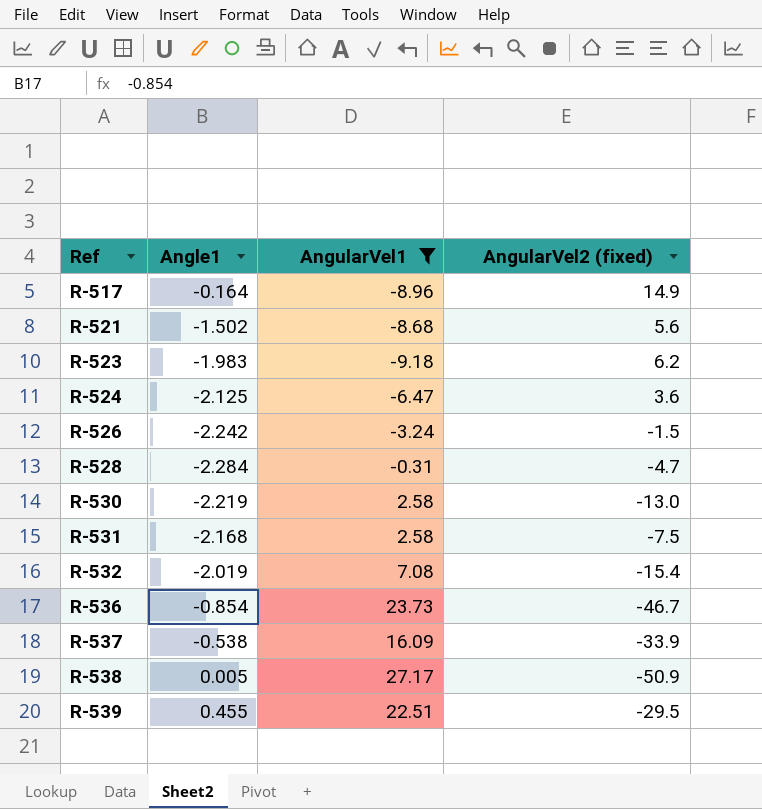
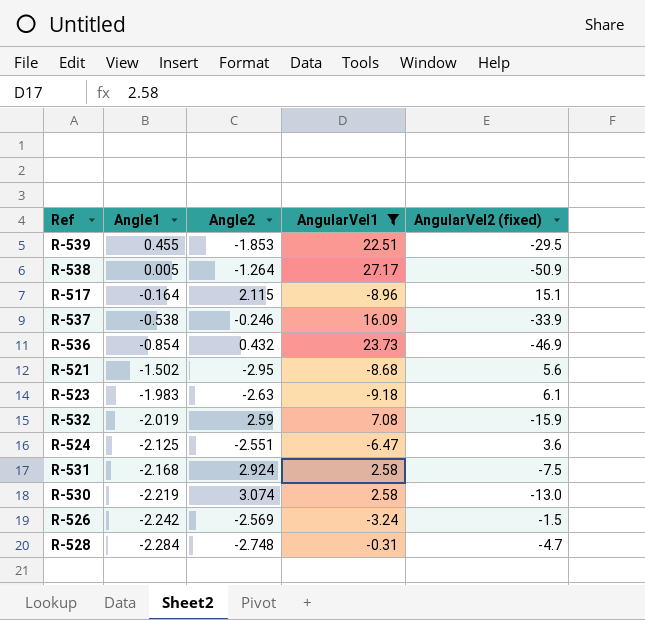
row order: Ref ascending -> Angle1 descending
column Angle2 | position: none -> 3
R-517 | AngularVel2 (fixed): 14.9 -> 15.1
R-536 | AngularVel2 (fixed): -46.7 -> -46.9
R-523 | AngularVel2 (fixed): 6.2 -> 6.1
R-532 | AngularVel2 (fixed): -15.4 -> -15.9

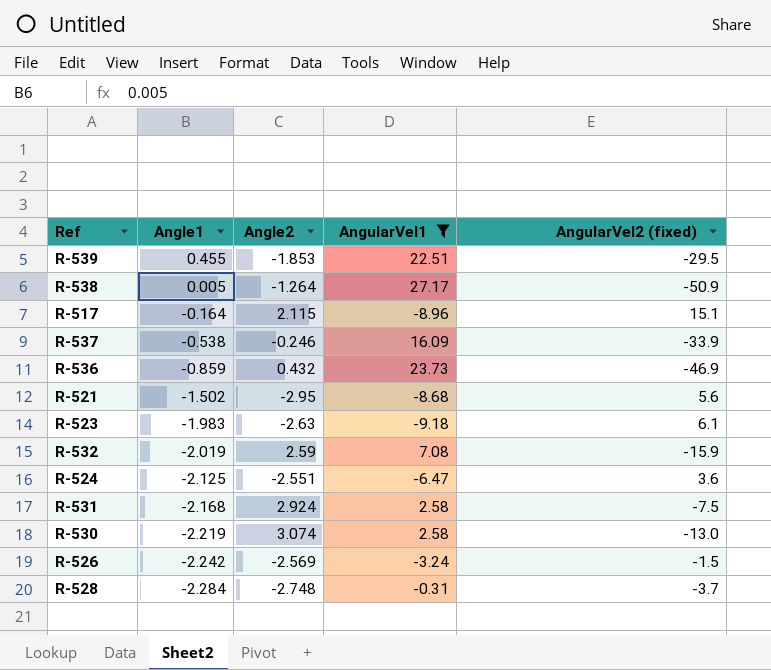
R-536 | Angle1: -0.854 -> -0.859
R-528 | AngularVel2 (fixed): -4.7 -> -3.7

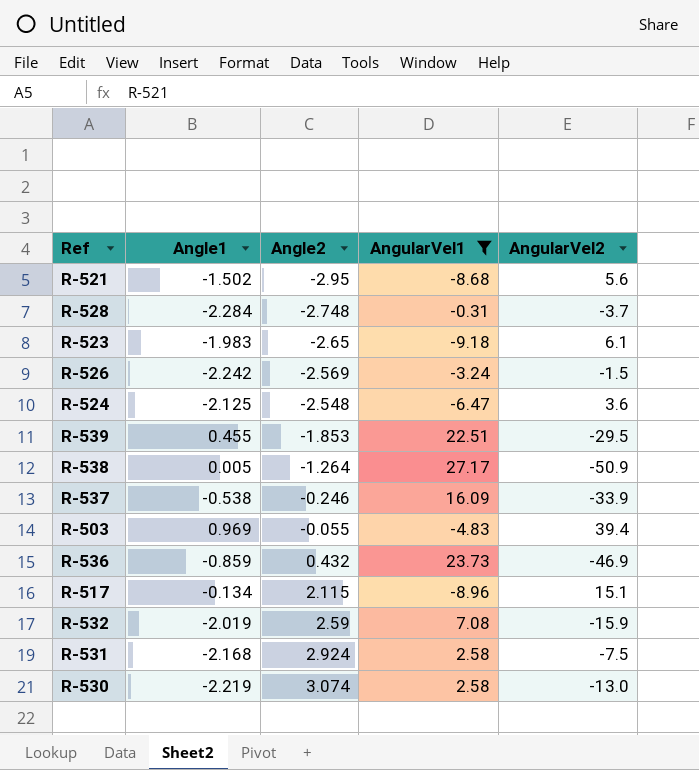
row order: Angle1 descending -> Angle2 ascending
column name: AngularVel2 (fixed) -> AngularVel2
R-523 | Angle2: -2.63 -> -2.65
R-524 | Angle2: -2.551 -> -2.548
row R-503: none -> 0.969 | -0.055 | -4.83 | 39.4
R-517 | Angle1: -0.164 -> -0.134

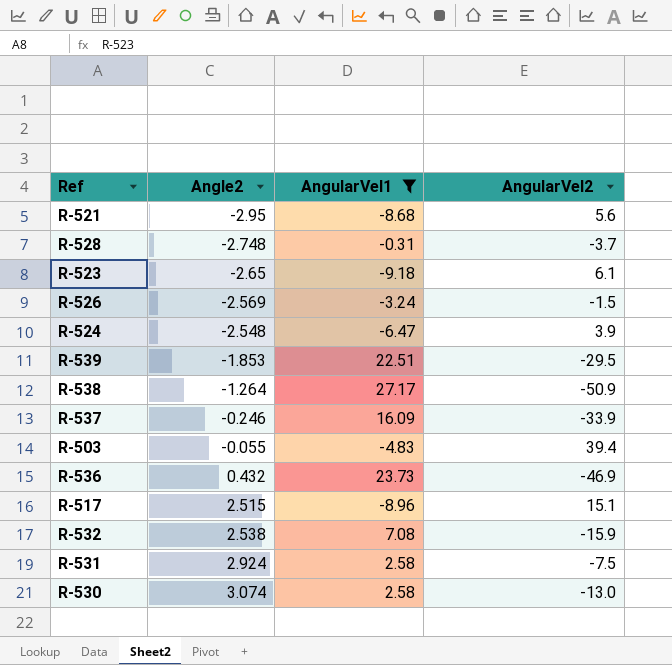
column Angle1 | position: 2 -> none
R-524 | AngularVel2: 3.6 -> 3.9
R-517 | Angle2: 2.115 -> 2.515
R-532 | Angle2: 2.59 -> 2.538

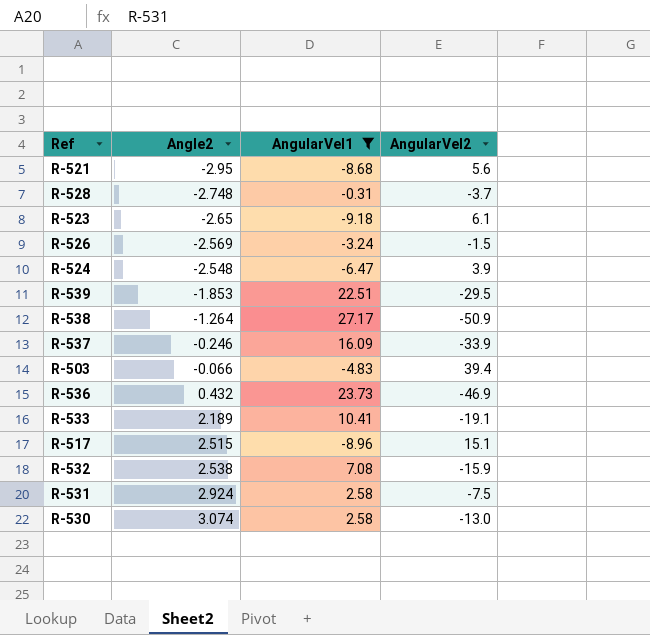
R-503 | Angle2: -0.055 -> -0.066
row R-533: none -> 2.189 | 10.41 | -19.1

